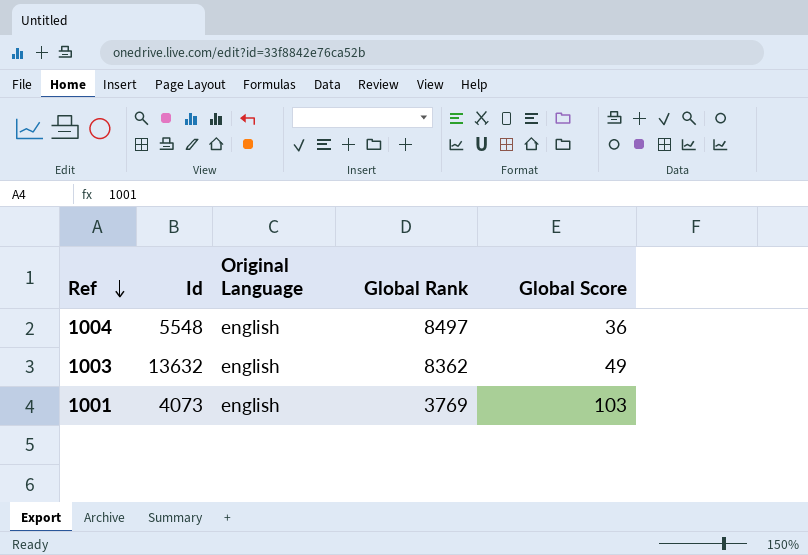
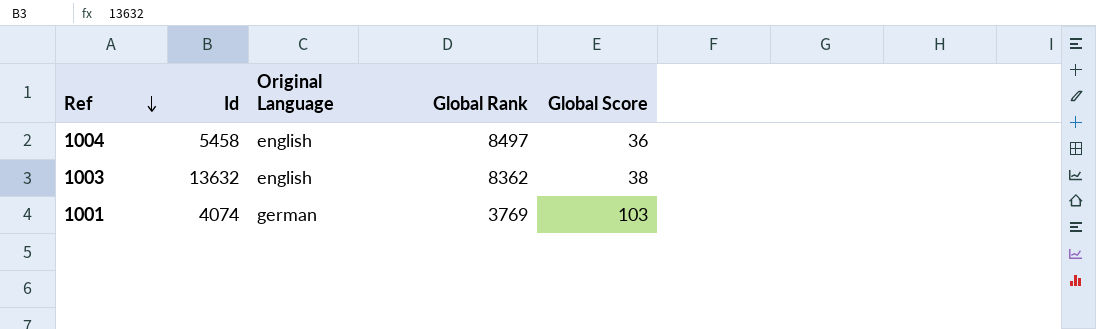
1004 | Id: 5548 -> 5458
1003 | Global Score: 49 -> 38
1001 | Id: 4073 -> 4074
1001 | Original Language: english -> german

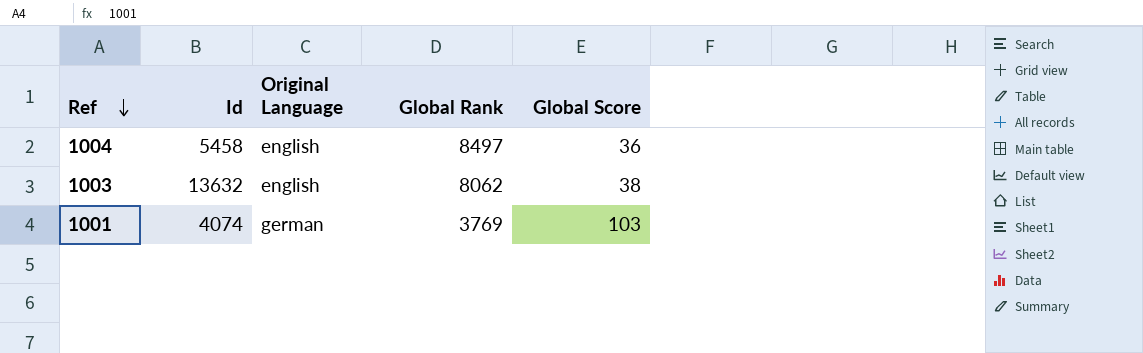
1003 | Global Rank: 8362 -> 8062

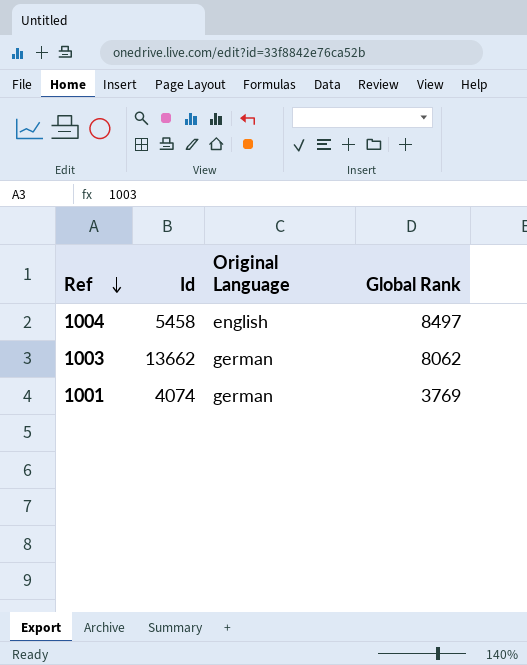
column Global Score | position: 5 -> none
1003 | Id: 13632 -> 13662
1003 | Original Language: english -> german

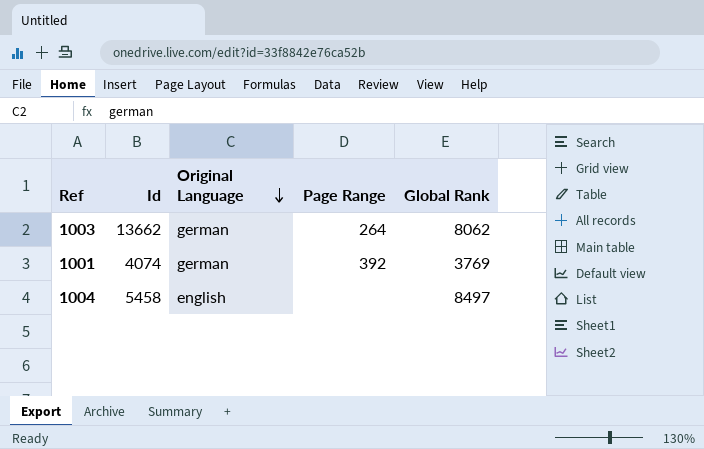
row order: Ref descending -> Original Language descending
column Page Range | position: none -> 4

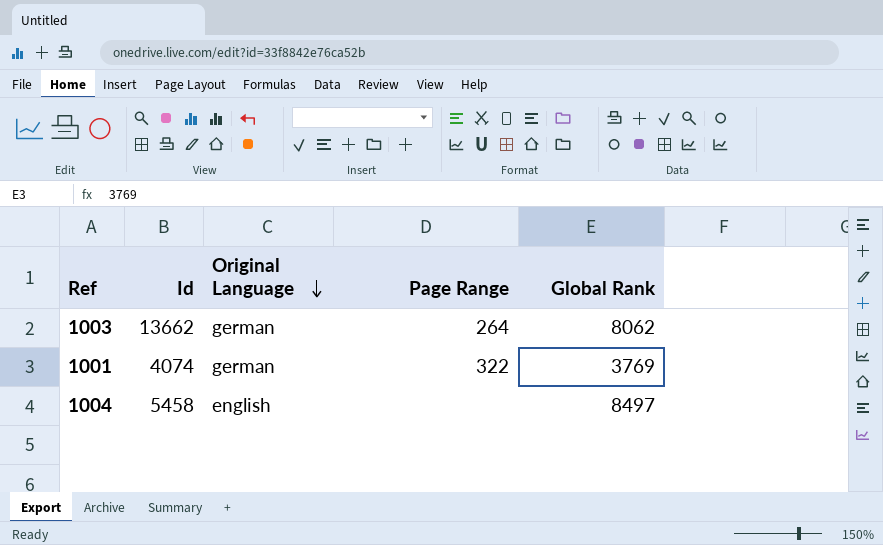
1001 | Page Range: 392 -> 322

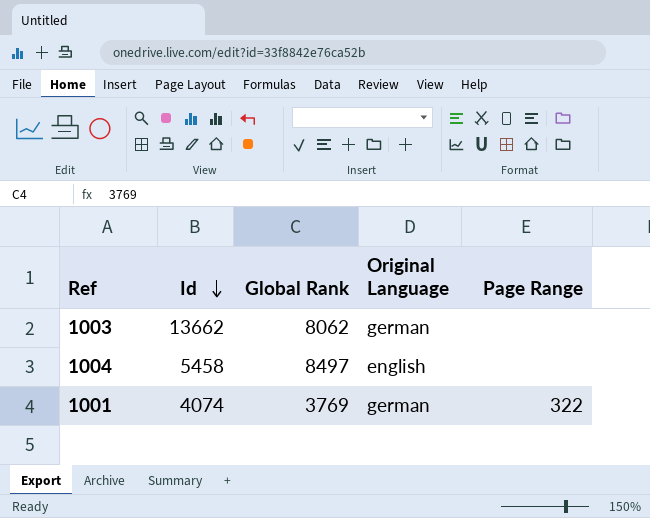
row order: Original Language descending -> Id descending
column Global Rank | position: 5 -> 3
1003 | Page Range: 264 -> none

